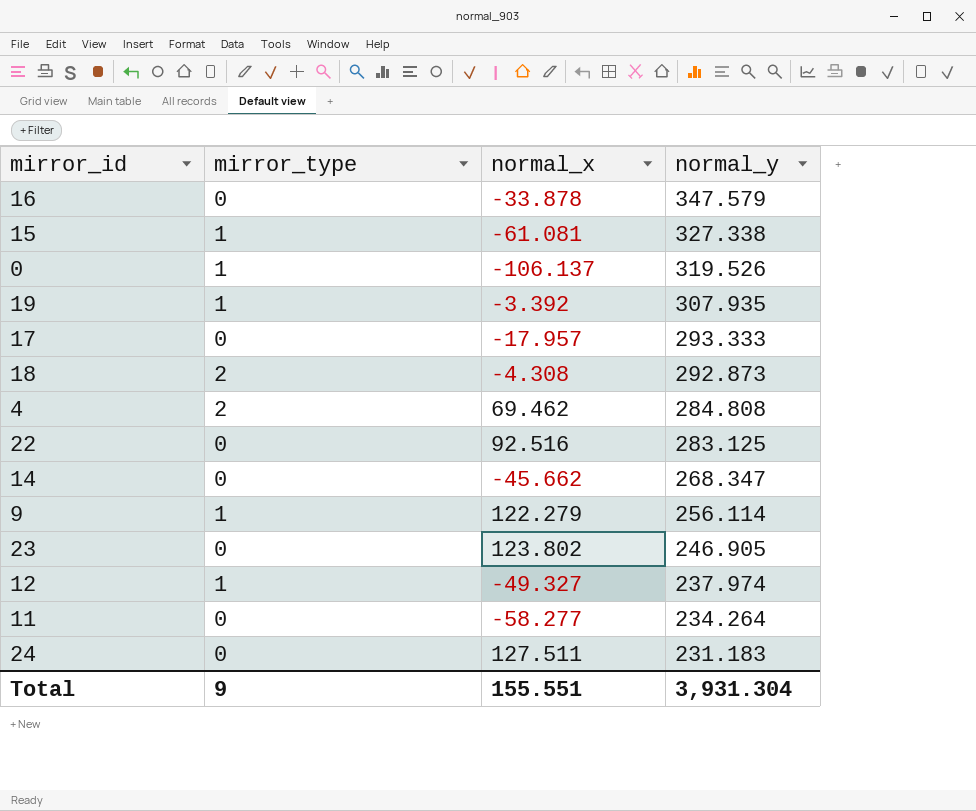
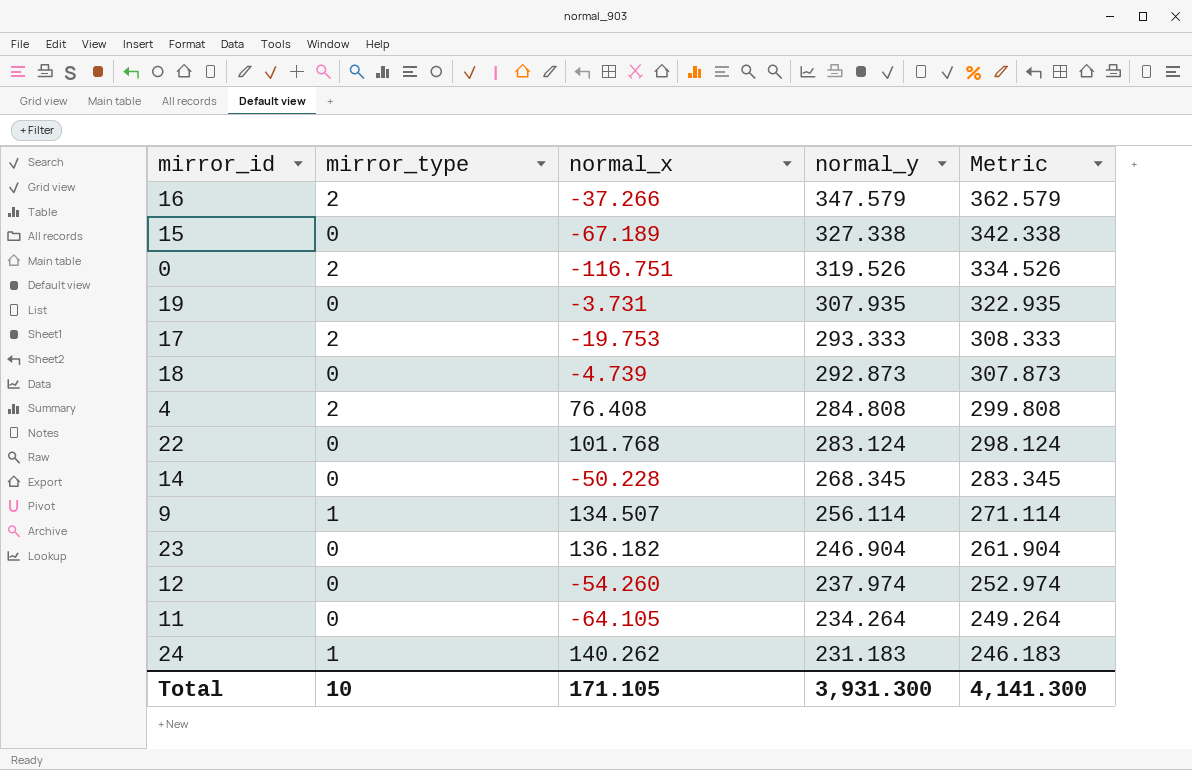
column Metric | formula: none -> [normal_y] + 15
16 | mirror_type: 0 -> 2
16 | normal_x: -33.878 -> -37.266
15 | mirror_type: 1 -> 0
15 | normal_x: -61.081 -> -67.189
0 | mirror_type: 1 -> 2
0 | normal_x: -106.137 -> -116.751
19 | mirror_type: 1 -> 0
19 | normal_x: -3.392 -> -3.731
17 | mirror_type: 0 -> 2
17 | normal_x: -17.957 -> -19.753
18 | mirror_type: 2 -> 0
18 | normal_x: -4.308 -> -4.739
4 | normal_x: 69.462 -> 76.408
22 | normal_x: 92.516 -> 101.768
22 | normal_y: 283.125 -> 283.124
14 | normal_x: -45.662 -> -50.228
14 | normal_y: 268.347 -> 268.345
9 | normal_x: 122.279 -> 134.507
23 | normal_x: 123.802 -> 136.182
23 | normal_y: 246.905 -> 246.904
12 | mirror_type: 1 -> 0
12 | normal_x: -49.327 -> -54.260
11 | normal_x: -58.277 -> -64.105
24 | mirror_type: 0 -> 1
24 | normal_x: 127.511 -> 140.262
Total | mirror_type: 9 -> 10
Total | normal_x: 155.551 -> 171.105
Total | normal_y: 3,931.304 -> 3,931.300

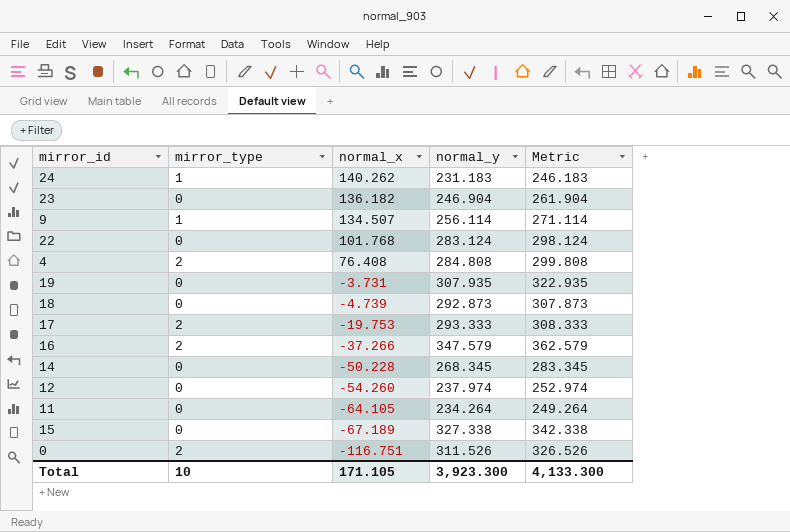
row order: normal_y descending -> normal_x descending
0 | normal_y: 319.526 -> 311.526
0 | Metric: 334.526 -> 326.526
Total | normal_y: 3,931.300 -> 3,923.300
Total | Metric: 4,141.300 -> 4,133.300

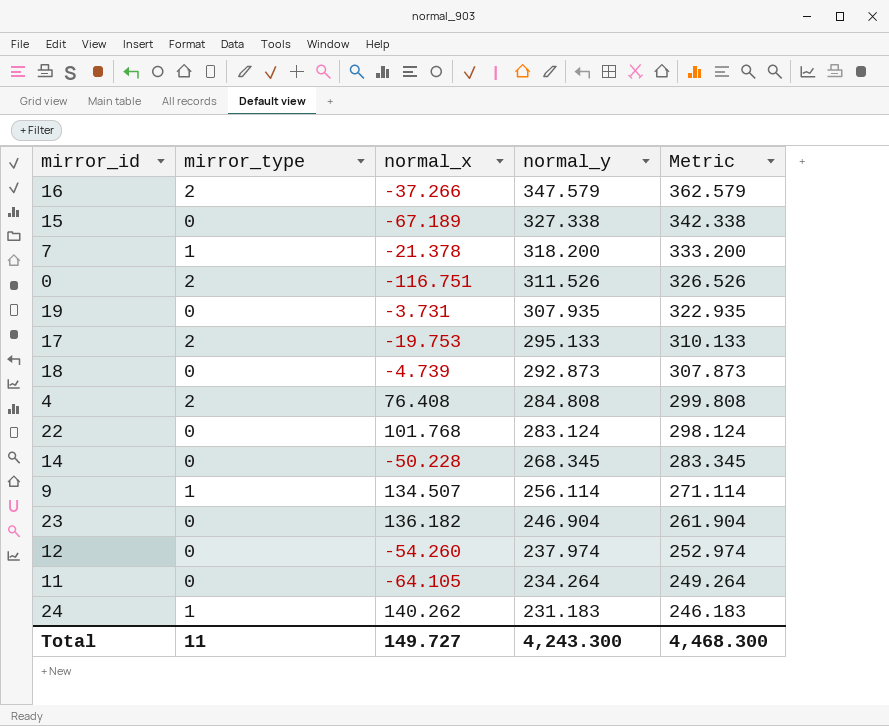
row order: normal_x descending -> normal_y descending
row 7: none -> 1 | -21.378 | 318.200 | 333.200
17 | normal_y: 293.333 -> 295.133
17 | Metric: 308.333 -> 310.133
Total | mirror_type: 10 -> 11
Total | normal_x: 171.105 -> 149.727
Total | normal_y: 3,923.300 -> 4,243.300
Total | Metric: 4,133.300 -> 4,468.300

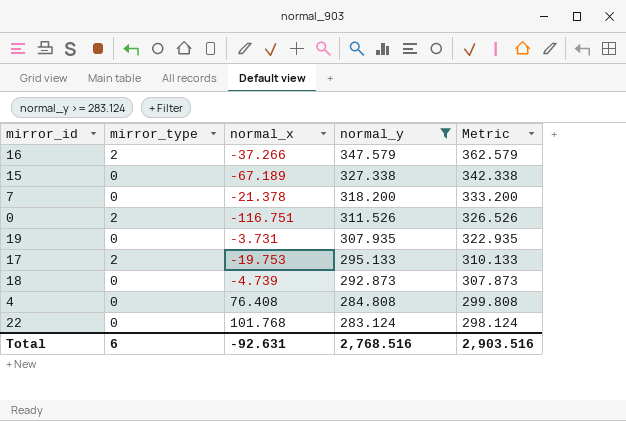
filter: none -> normal_y >= 283.124
7 | mirror_type: 1 -> 0
4 | mirror_type: 2 -> 0
Total | mirror_type: 11 -> 6
Total | normal_x: 149.727 -> -92.631
Total | normal_y: 4,243.300 -> 2,768.516
Total | Metric: 4,468.300 -> 2,903.516

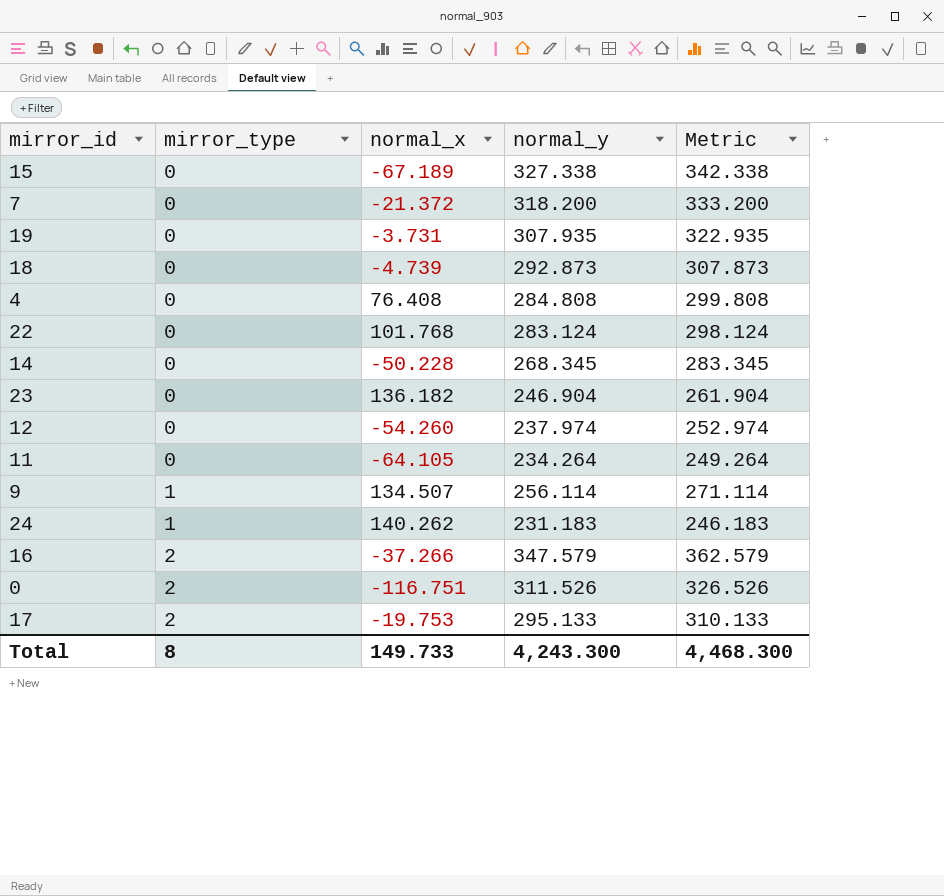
filter: normal_y >= 283.124 -> none
row order: normal_y descending -> mirror_type ascending
7 | normal_x: -21.378 -> -21.372
Total | mirror_type: 6 -> 8
Total | normal_x: -92.631 -> 149.733
Total | normal_y: 2,768.516 -> 4,243.300
Total | Metric: 2,903.516 -> 4,468.300

